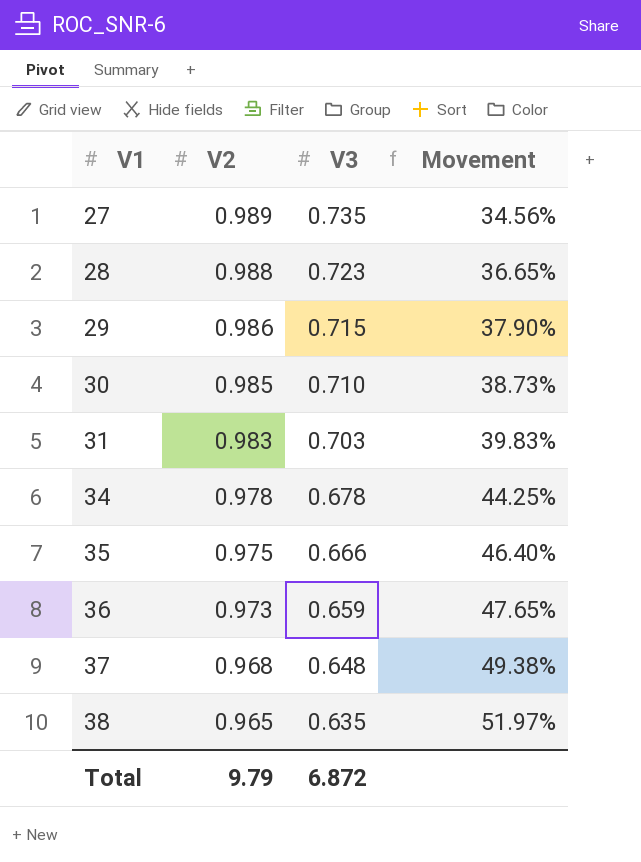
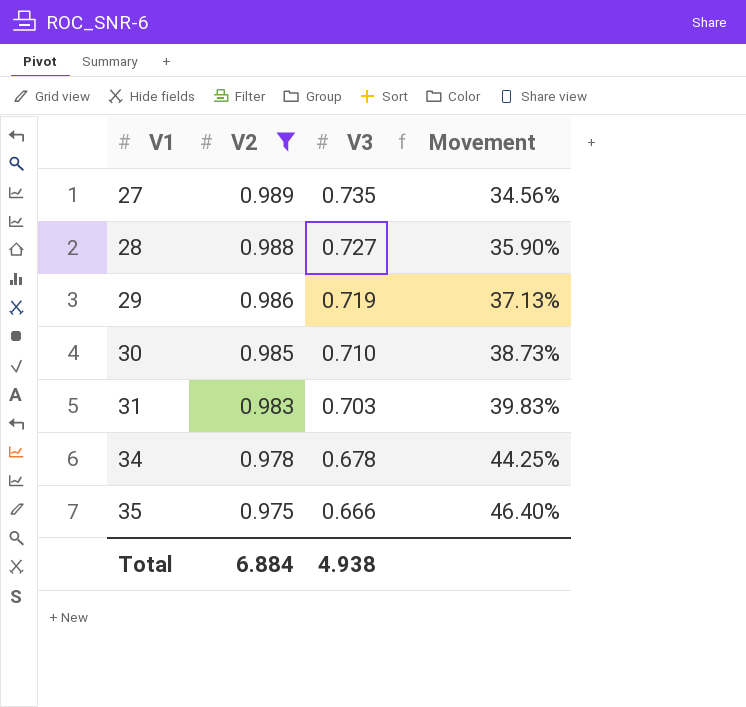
filter: none -> V2 >= 0.975
28 | V3: 0.723 -> 0.727
28 | Movement: 36.65% -> 35.90%
29 | V3: 0.715 -> 0.719
29 | Movement: 37.90% -> 37.13%
Total | V2: 9.79 -> 6.884
Total | V3: 6.872 -> 4.938

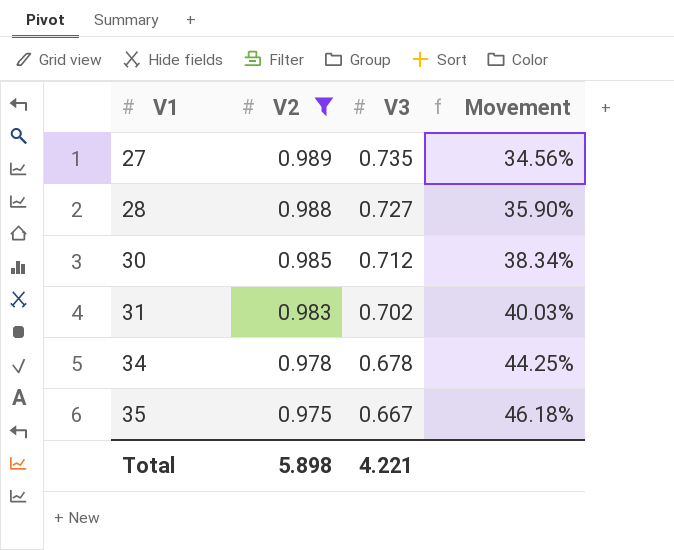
row 29: 0.986 | 0.719 | 37.13% -> none
30 | V3: 0.710 -> 0.712
30 | Movement: 38.73% -> 38.34%
31 | V3: 0.703 -> 0.702
31 | Movement: 39.83% -> 40.03%
35 | V3: 0.666 -> 0.667
35 | Movement: 46.40% -> 46.18%
Total | V2: 6.884 -> 5.898
Total | V3: 4.938 -> 4.221

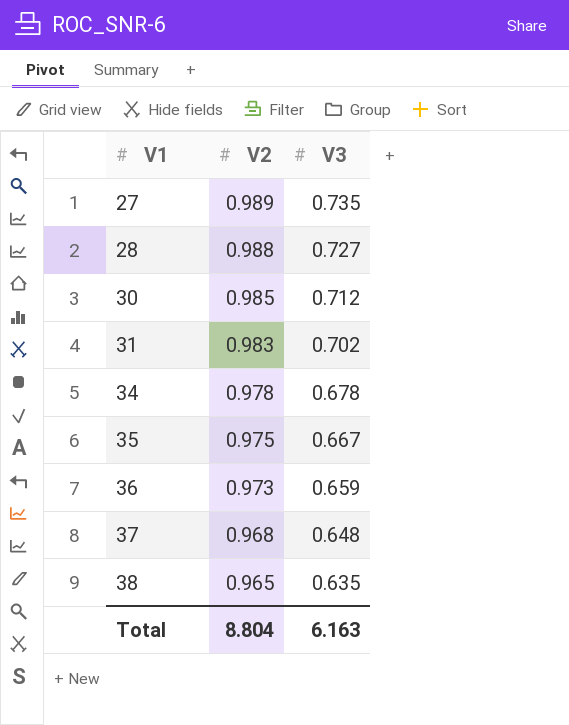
filter: V2 >= 0.975 -> none
column Movement | formula: ([V2] - [V3]) / [V3] -> none
Total | V2: 5.898 -> 8.804
Total | V3: 4.221 -> 6.163

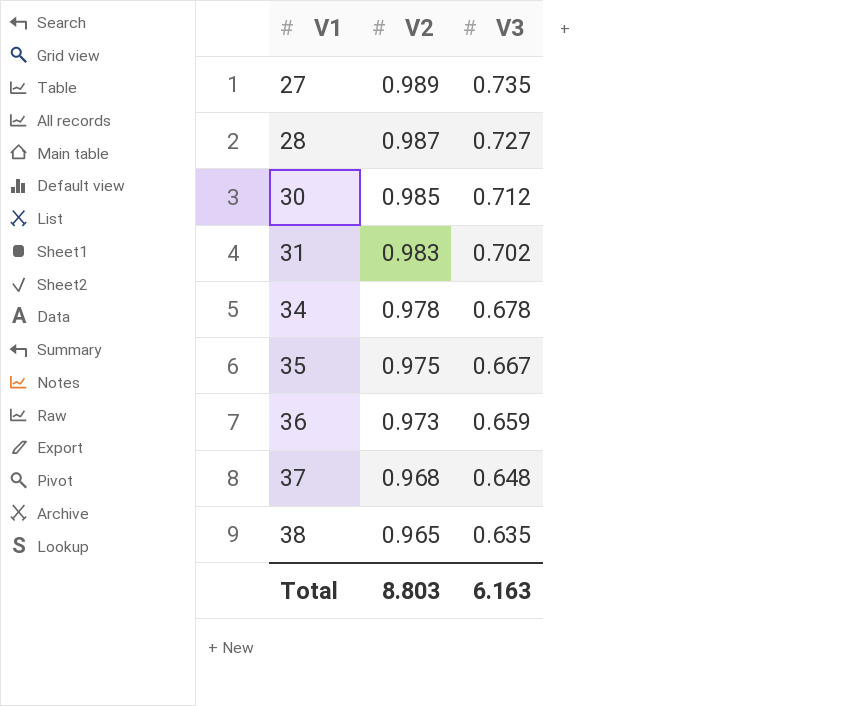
28 | V2: 0.988 -> 0.987
Total | V2: 8.804 -> 8.803

